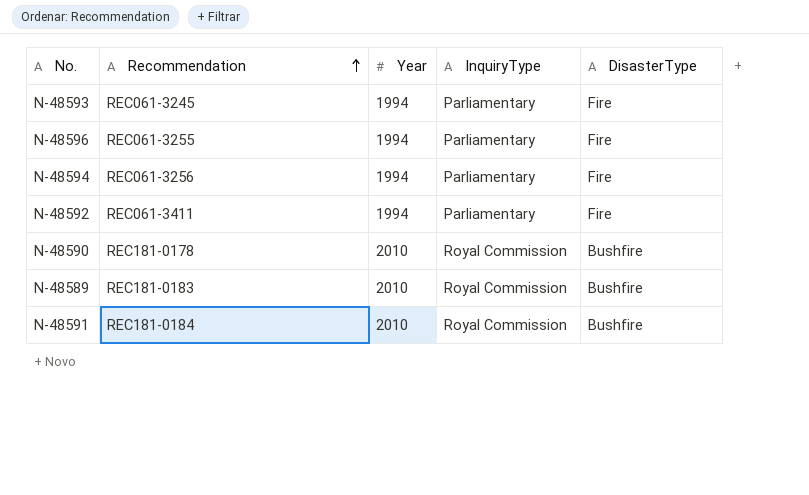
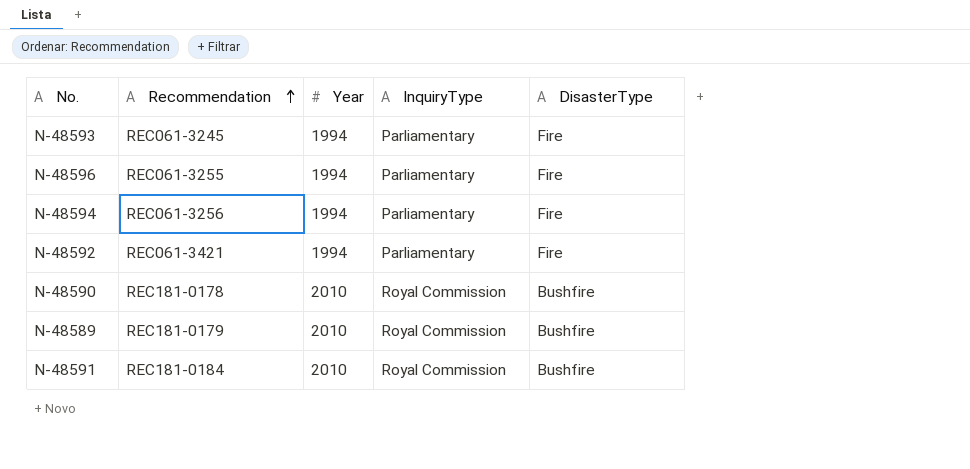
N-48592 | Recommendation: REC061-3411 -> REC061-3421
N-48589 | Recommendation: REC181-0183 -> REC181-0179

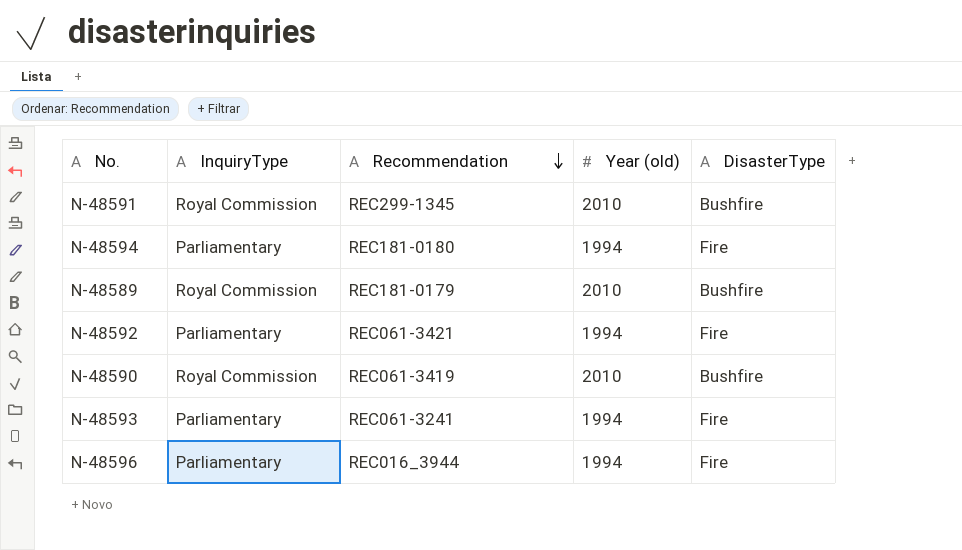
row order: Recommendation ascending -> Recommendation descending
column InquiryType | position: 4 -> 2
column name: Year -> Year (old)
N-48591 | Recommendation: REC181-0184 -> REC299-1345
N-48594 | Recommendation: REC061-3256 -> REC181-0180
N-48590 | Recommendation: REC181-0178 -> REC061-3419
N-48593 | Recommendation: REC061-3245 -> REC061-3241
N-48596 | Recommendation: REC061-3255 -> REC016_3944

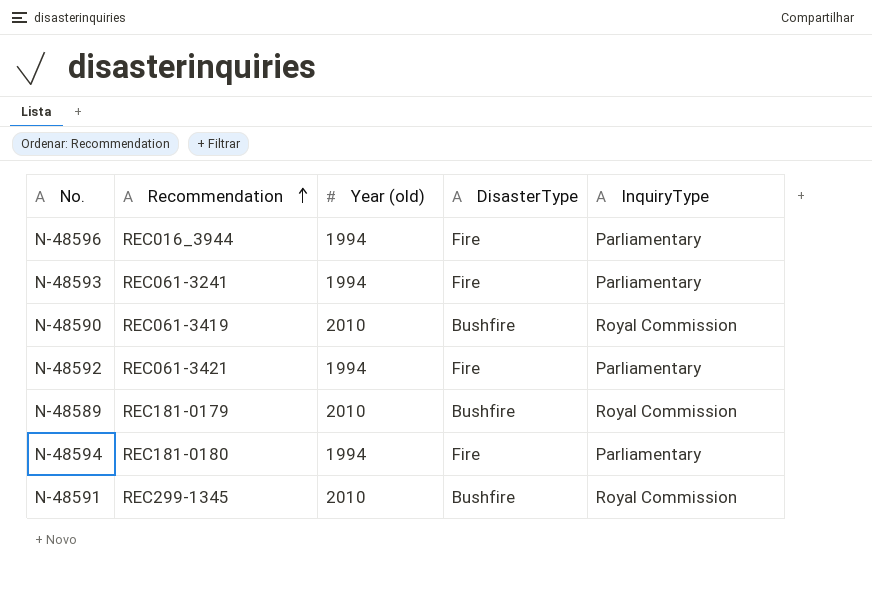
row order: Recommendation descending -> Recommendation ascending
column InquiryType | position: 2 -> 5

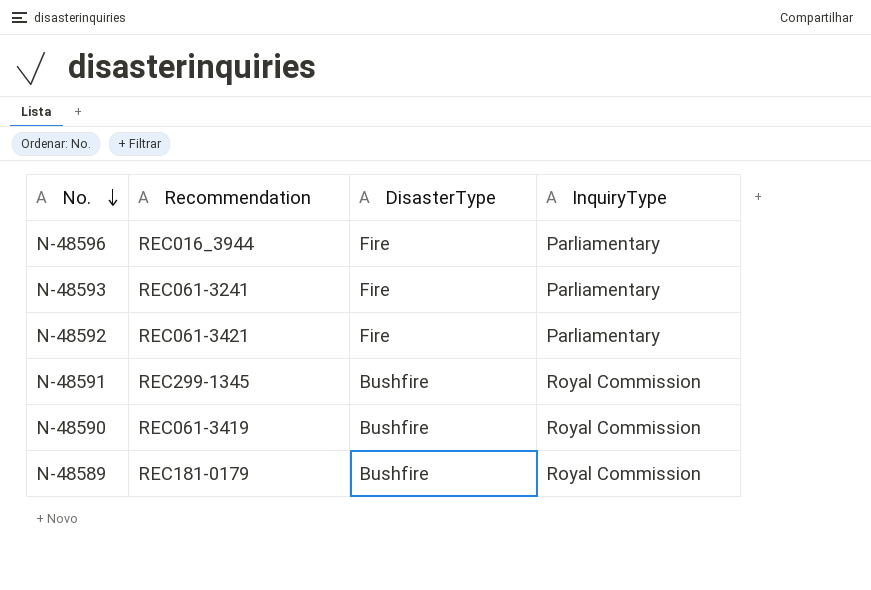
row order: Recommendation ascending -> No. descending
column Year (old) | position: 3 -> none
row N-48594: REC181-0180 | 1994 | Fire | Parliamentary -> none

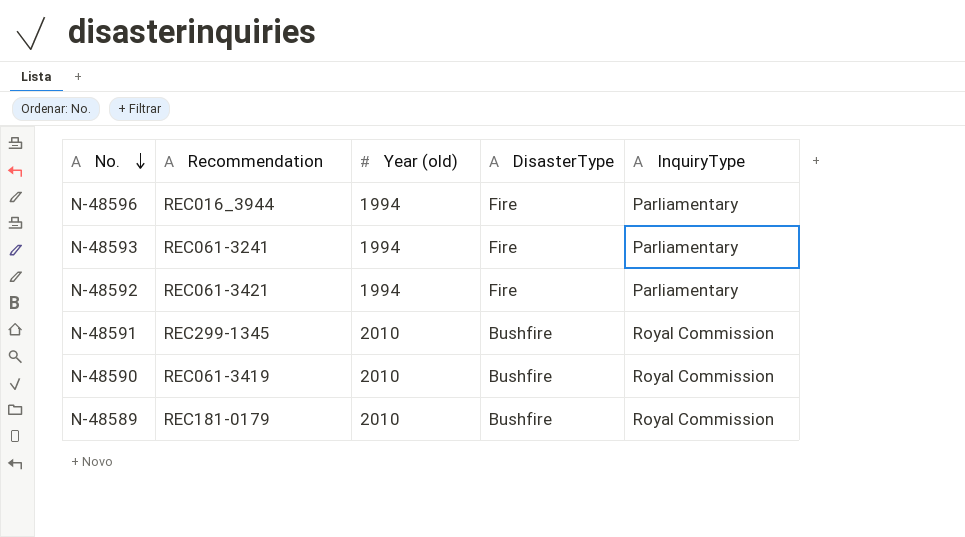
column Year (old) | position: none -> 3

